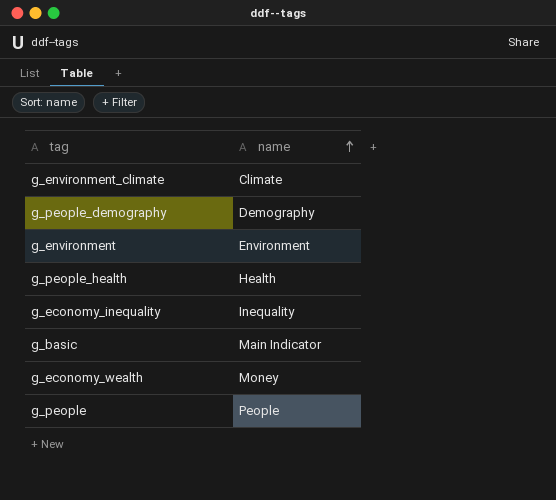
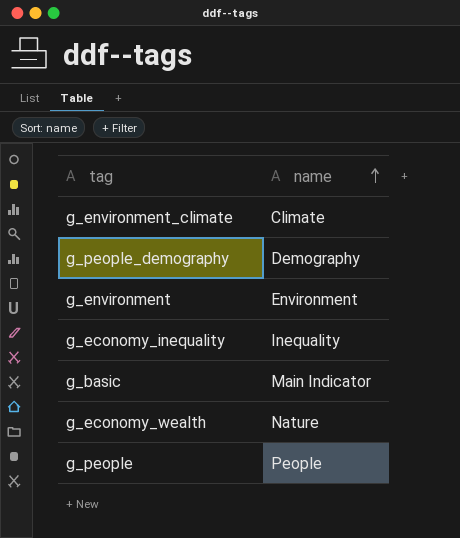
row g_people_health: Health -> none
g_economy_wealth | name: Money -> Nature

